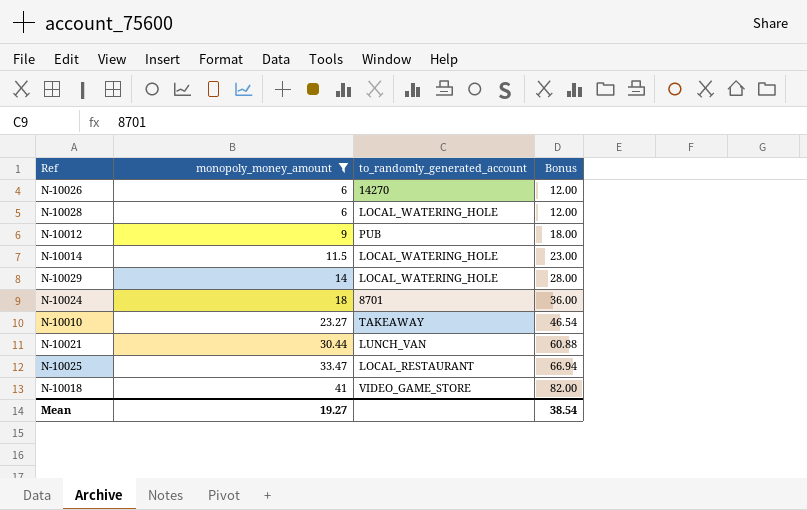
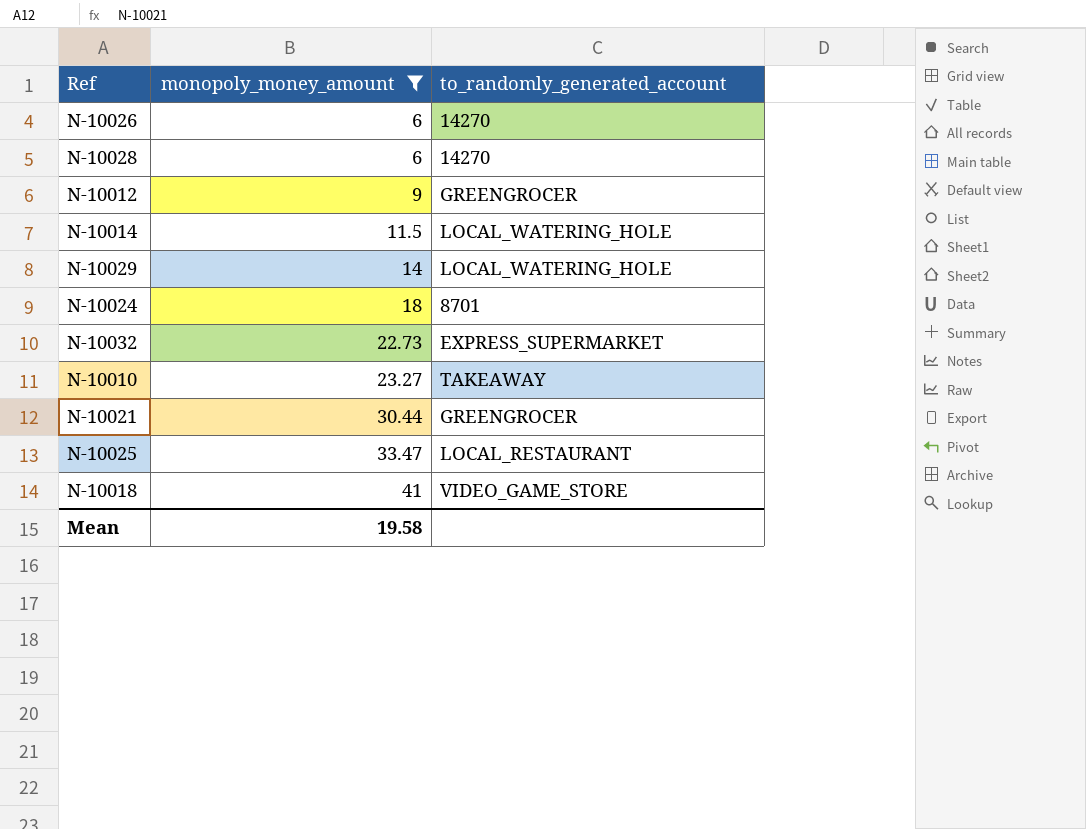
column Bonus | formula: [monopoly_money_amount] * 2 -> none
N-10028 | to_randomly_generated_account: LOCAL_WATERING_HOLE -> 14270
N-10012 | to_randomly_generated_account: PUB -> GREENGROCER
row N-10032: none -> 22.73 | EXPRESS_SUPERMARKET
N-10021 | to_randomly_generated_account: LUNCH_VAN -> GREENGROCER
Mean | monopoly_money_amount: 19.27 -> 19.58

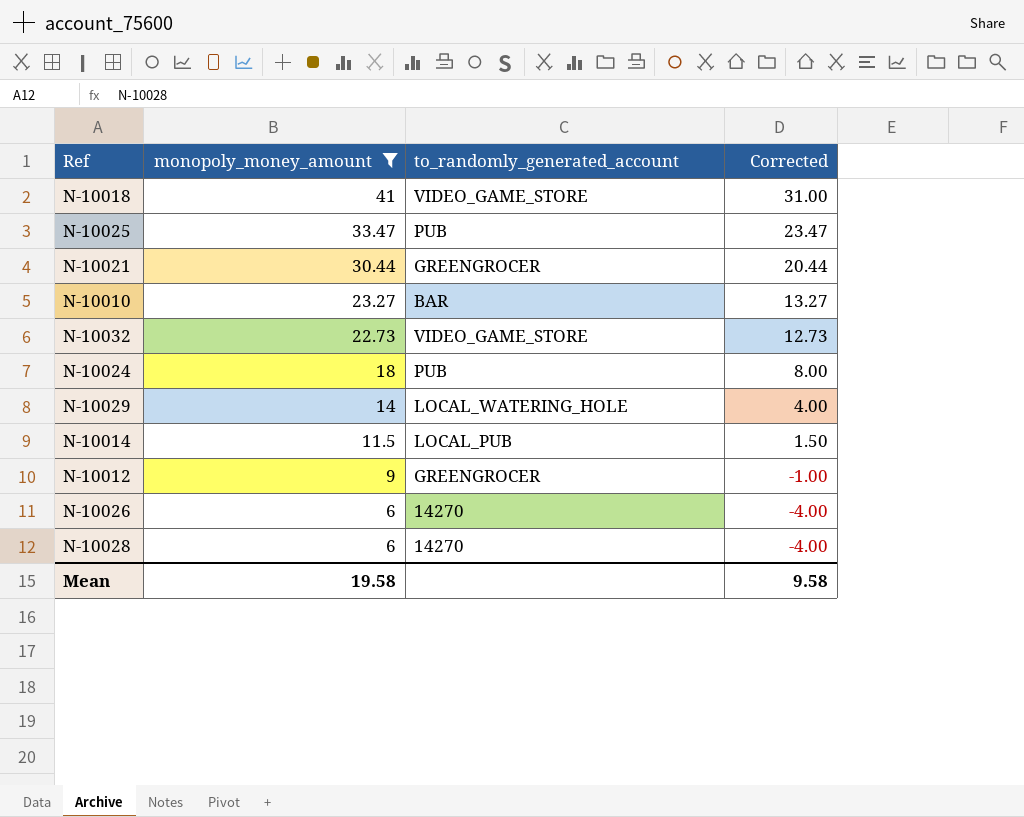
row order: monopoly_money_amount ascending -> monopoly_money_amount descending
column Corrected | formula: none -> [monopoly_money_amount] - 10
N-10025 | to_randomly_generated_account: LOCAL_RESTAURANT -> PUB
N-10010 | to_randomly_generated_account: TAKEAWAY -> BAR
N-10032 | to_randomly_generated_account: EXPRESS_SUPERMARKET -> VIDEO_GAME_STORE
N-10024 | to_randomly_generated_account: 8701 -> PUB
N-10014 | to_randomly_generated_account: LOCAL_WATERING_HOLE -> LOCAL_PUB

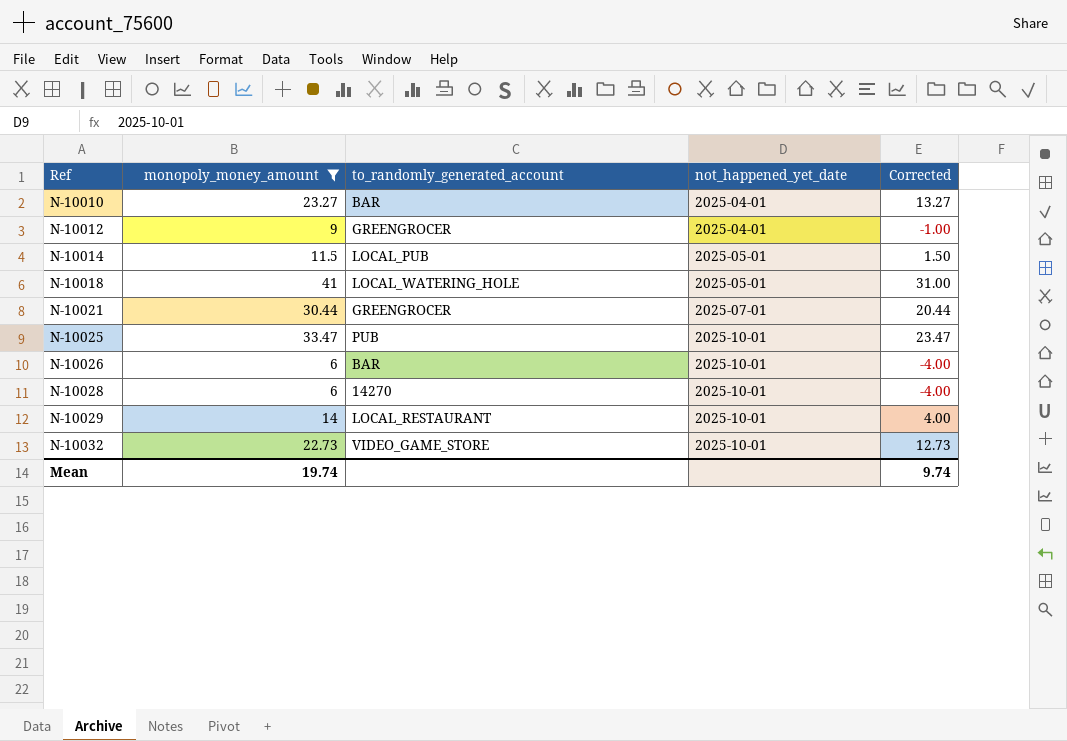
row order: monopoly_money_amount descending -> Ref ascending
column not_happened_yet_date | position: none -> 4
row N-10024: 18 | PUB | 8.00 -> none
N-10018 | to_randomly_generated_account: VIDEO_GAME_STORE -> LOCAL_WATERING_HOLE
N-10026 | to_randomly_generated_account: 14270 -> BAR
N-10029 | to_randomly_generated_account: LOCAL_WATERING_HOLE -> LOCAL_RESTAURANT
Mean | monopoly_money_amount: 19.58 -> 19.74
Mean | Corrected: 9.58 -> 9.74

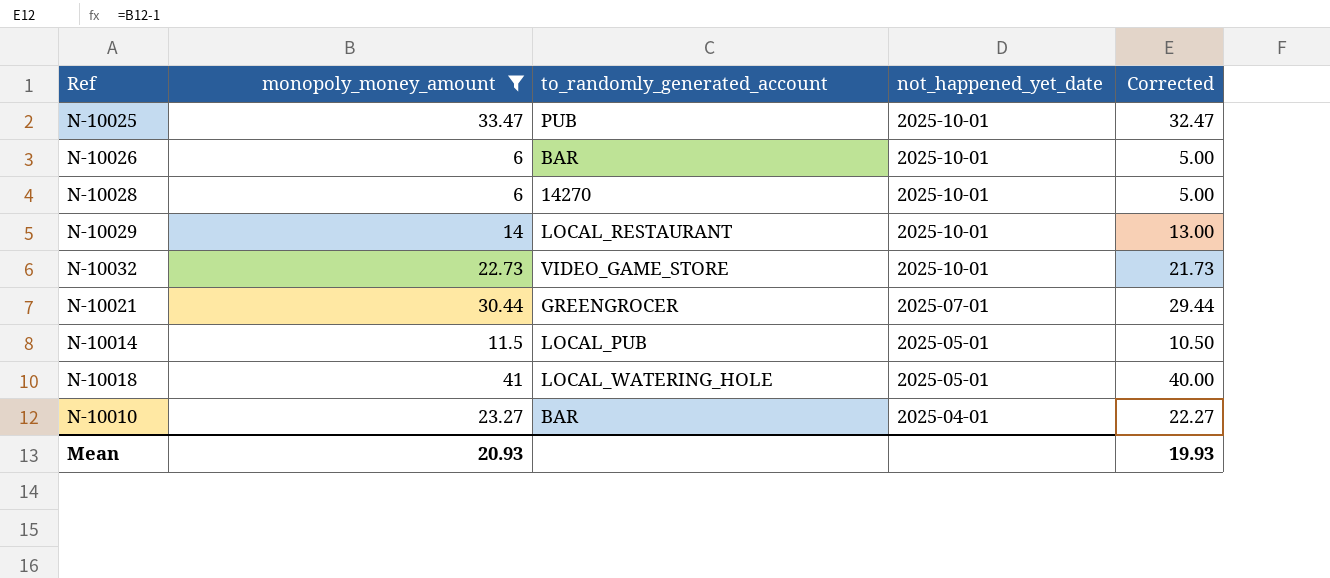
row order: Ref ascending -> not_happened_yet_date descending
column Corrected | formula: [monopoly_money_amount] - 10 -> [monopoly_money_amount] - 1
row N-10012: 9 | GREENGROCER | 2025-04-01 | -1.00 -> none
Mean | monopoly_money_amount: 19.74 -> 20.93
Mean | Corrected: 9.74 -> 19.93

